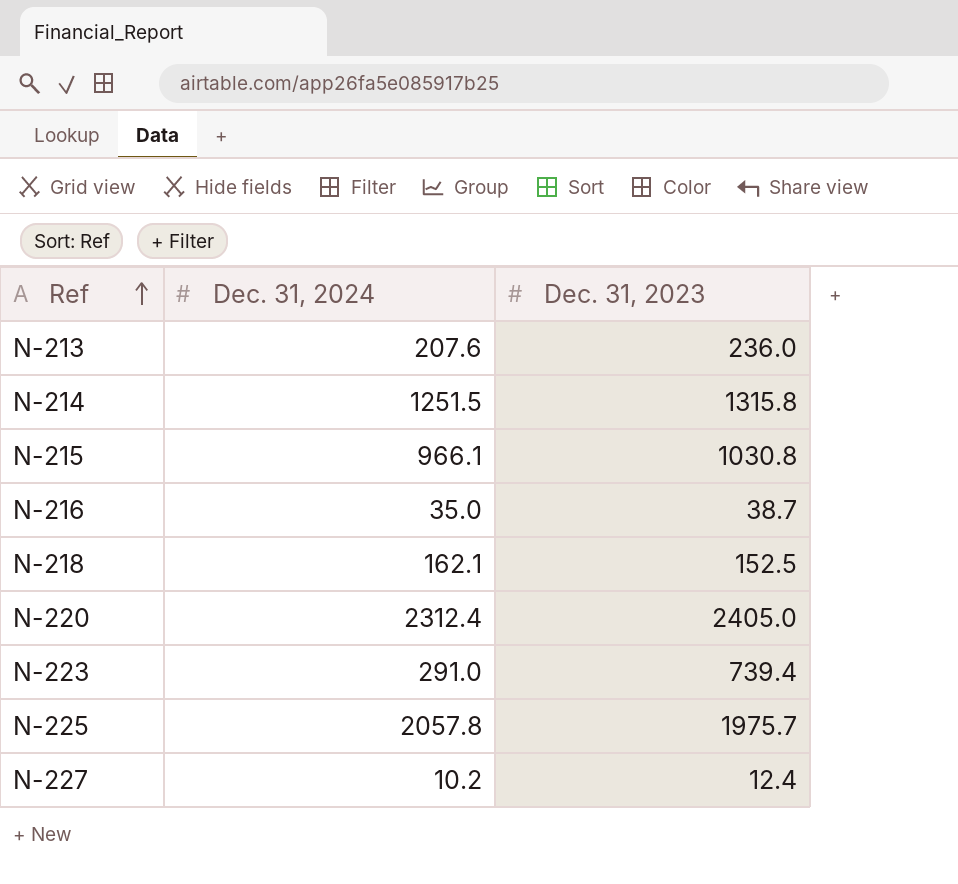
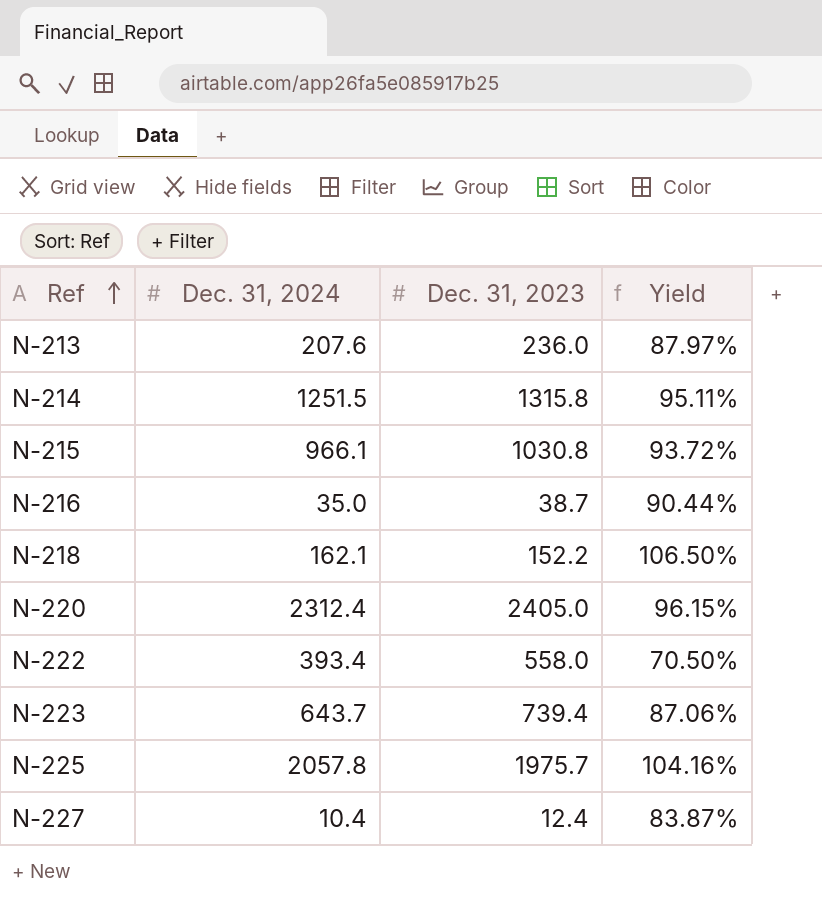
column Yield | formula: none -> [Dec. 31, 2024] / [Dec. 31, 2023]
N-218 | Dec. 31, 2023: 152.5 -> 152.2
row N-222: none -> 393.4 | 558.0 | 70.50%
N-223 | Dec. 31, 2024: 291.0 -> 643.7
N-227 | Dec. 31, 2024: 10.2 -> 10.4

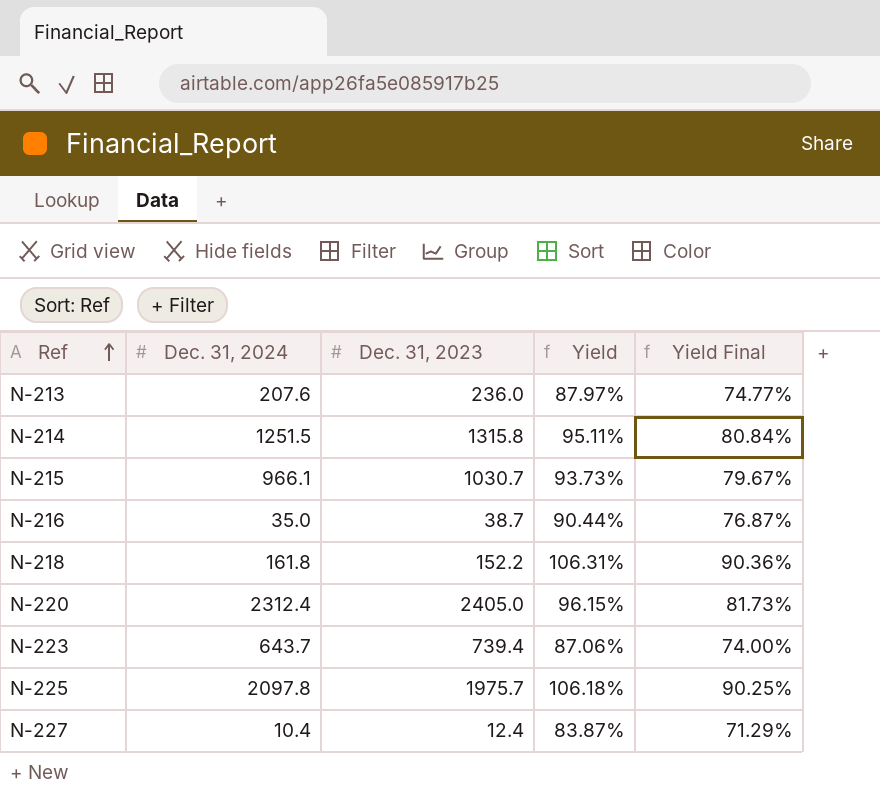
column Yield Final | formula: none -> [Yield] * 0.85
row N-222: 393.4 | 558.0 | 70.50% -> none
N-215 | Dec. 31, 2023: 1030.8 -> 1030.7
N-215 | Yield: 93.72% -> 93.73%
N-218 | Dec. 31, 2024: 162.1 -> 161.8
N-218 | Yield: 106.50% -> 106.31%
N-225 | Dec. 31, 2024: 2057.8 -> 2097.8
N-225 | Yield: 104.16% -> 106.18%

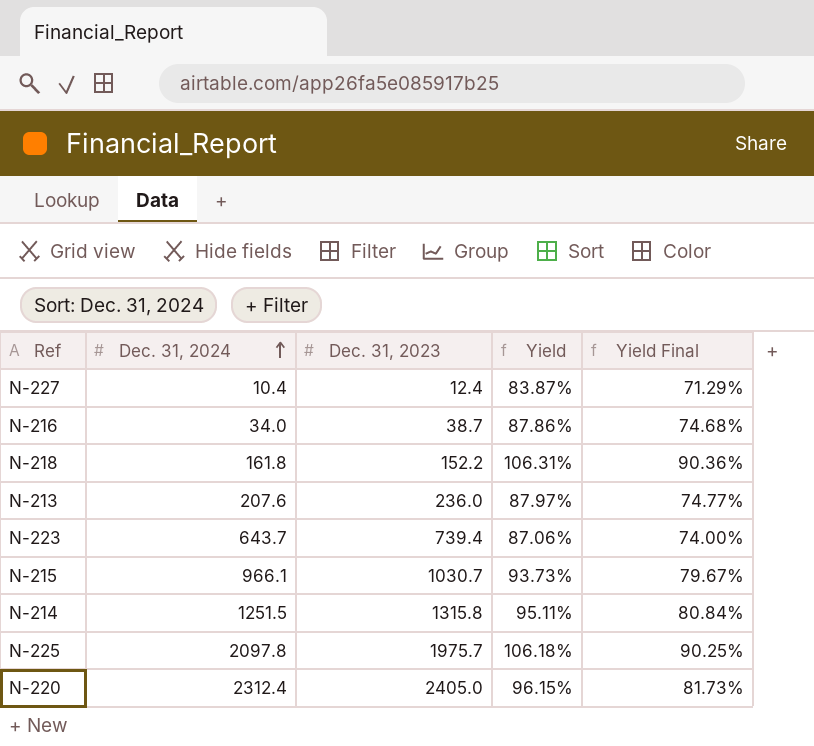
row order: Ref ascending -> Dec. 31, 2024 ascending
N-216 | Dec. 31, 2024: 35.0 -> 34.0
N-216 | Yield: 90.44% -> 87.86%
N-216 | Yield Final: 76.87% -> 74.68%

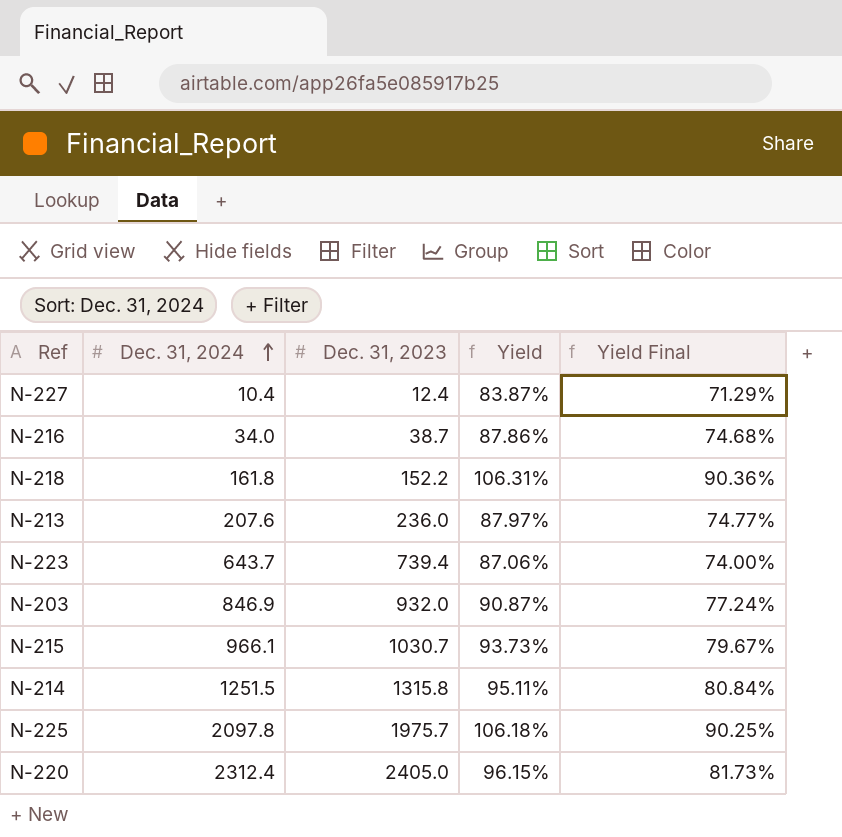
row N-203: none -> 846.9 | 932.0 | 90.87% | 77.24%

